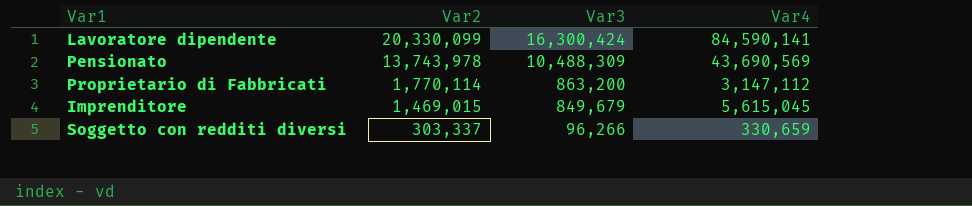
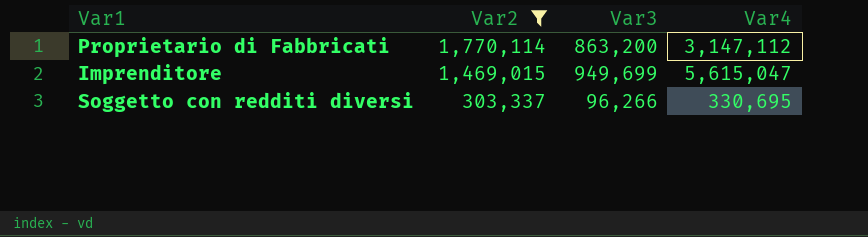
filter: none -> Var2 <= 1,770,114
Imprenditore | Var3: 849,679 -> 949,699
Imprenditore | Var4: 5,615,045 -> 5,615,047
Soggetto con redditi diversi | Var4: 330,659 -> 330,695

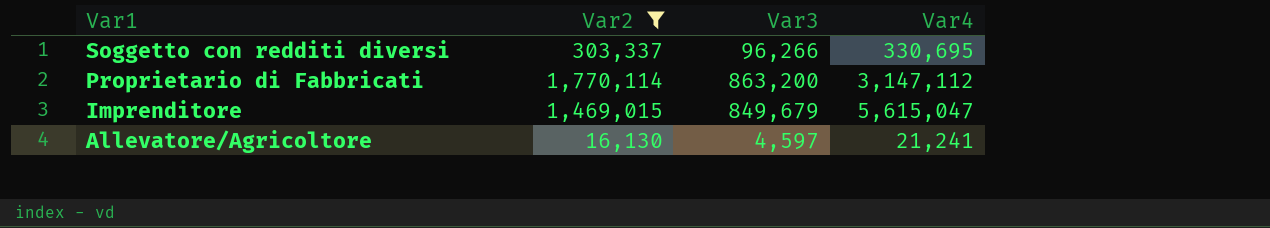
row order: Var2 descending -> Var1 descending
Imprenditore | Var3: 949,699 -> 849,679
row Allevatore/Agricoltore: none -> 16,130 | 4,597 | 21,241

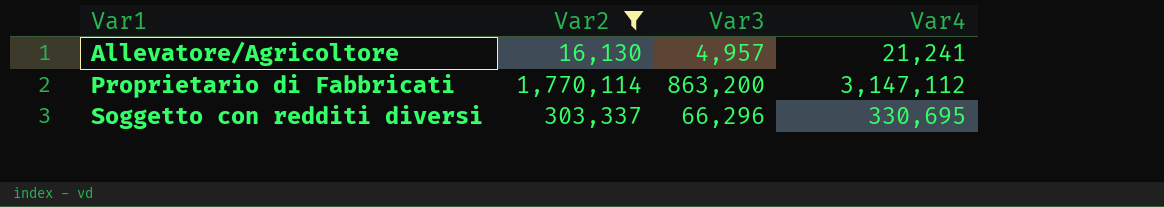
row order: Var1 descending -> Var1 ascending
row Imprenditore: 1,469,015 | 849,679 | 5,615,047 -> none
Allevatore/Agricoltore | Var3: 4,597 -> 4,957
Soggetto con redditi diversi | Var3: 96,266 -> 66,296

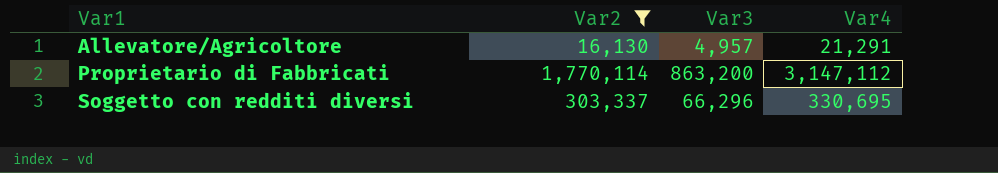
Allevatore/Agricoltore | Var4: 21,241 -> 21,291

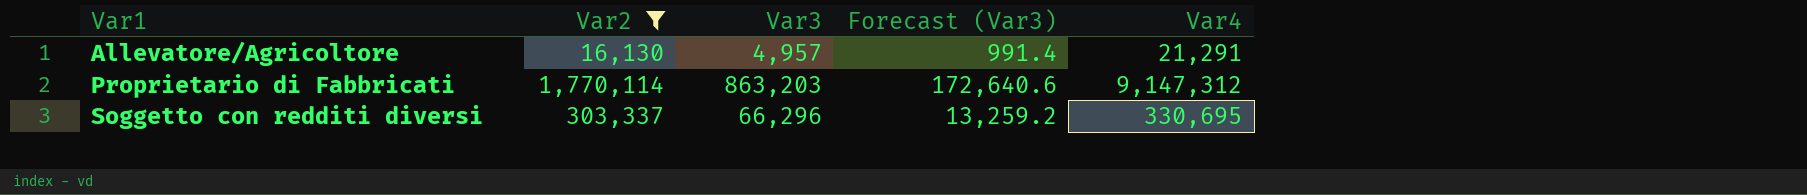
column Forecast (Var3) | formula: none -> [Var3] * 0.2
Proprietario di Fabbricati | Var3: 863,200 -> 863,203
Proprietario di Fabbricati | Var4: 3,147,112 -> 9,147,312

